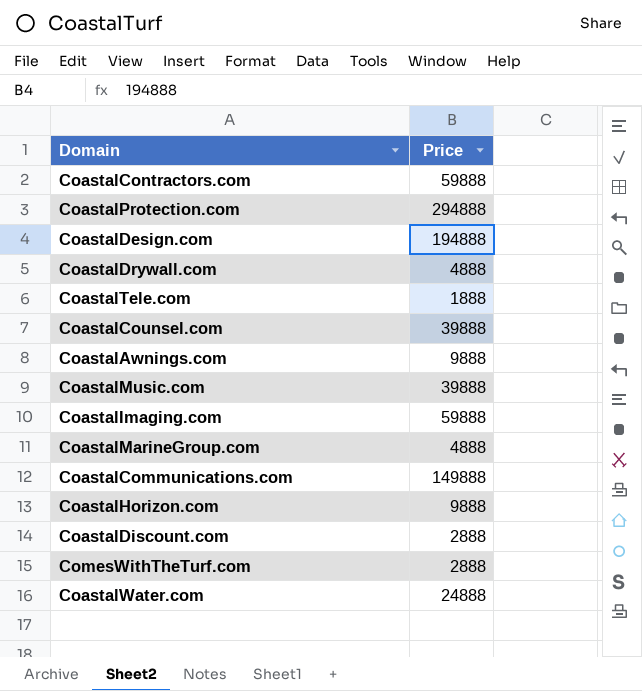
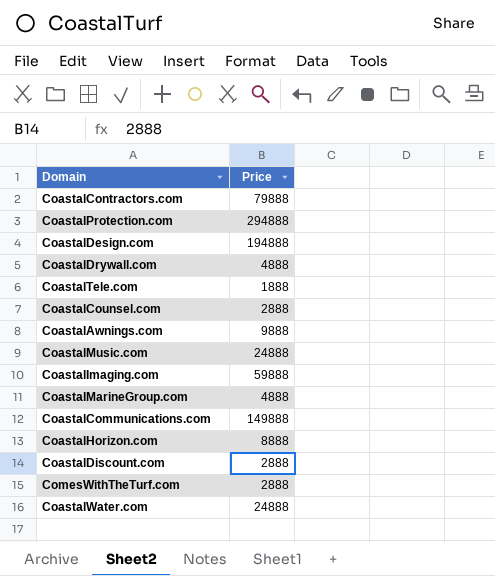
CoastalContractors.com | Price: 59888 -> 79888
CoastalCounsel.com | Price: 39888 -> 2888
CoastalMusic.com | Price: 39888 -> 24888
CoastalHorizon.com | Price: 9888 -> 8888

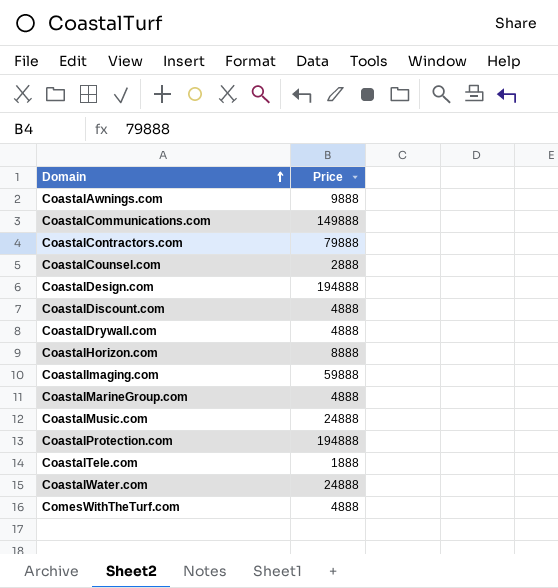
row order: none -> Domain ascending
CoastalDiscount.com | Price: 2888 -> 4888
CoastalProtection.com | Price: 294888 -> 194888
ComesWithTheTurf.com | Price: 2888 -> 4888

